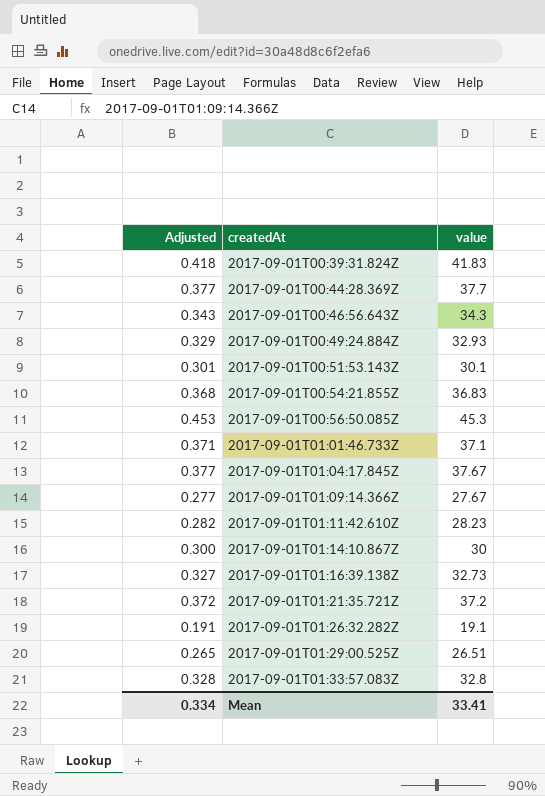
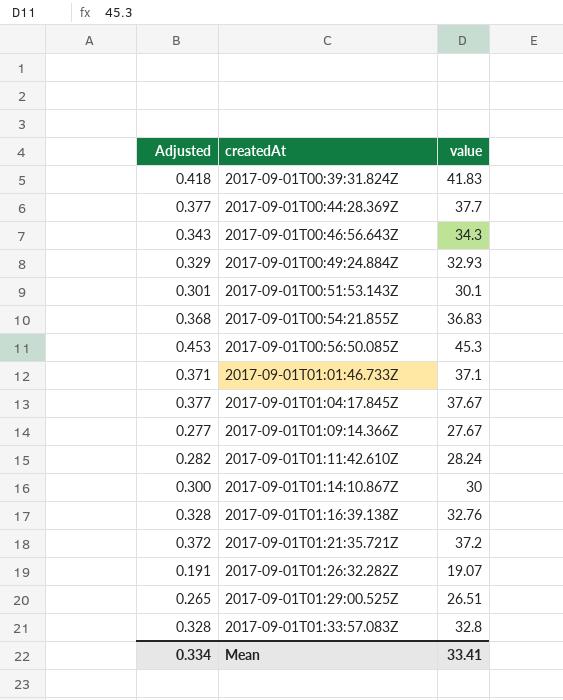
2017-09-01T01:11:42.610Z | value: 28.23 -> 28.24
2017-09-01T01:16:39.138Z | Adjusted: 0.327 -> 0.328
2017-09-01T01:16:39.138Z | value: 32.73 -> 32.76
2017-09-01T01:26:32.282Z | value: 19.1 -> 19.07

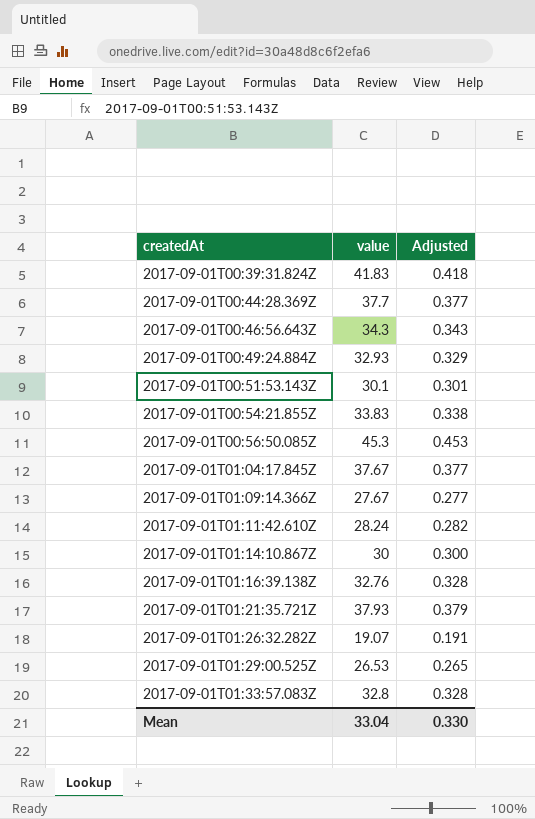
column Adjusted | position: 1 -> 3
row 2017-09-01T01:01:46.733Z: 0.371 | 37.1 -> none
2017-09-01T00:54:21.855Z | value: 36.83 -> 33.83
2017-09-01T00:54:21.855Z | Adjusted: 0.368 -> 0.338
2017-09-01T01:21:35.721Z | value: 37.2 -> 37.93
2017-09-01T01:21:35.721Z | Adjusted: 0.372 -> 0.379
2017-09-01T01:29:00.525Z | value: 26.51 -> 26.53
Mean | value: 33.41 -> 33.04
Mean | Adjusted: 0.334 -> 0.330

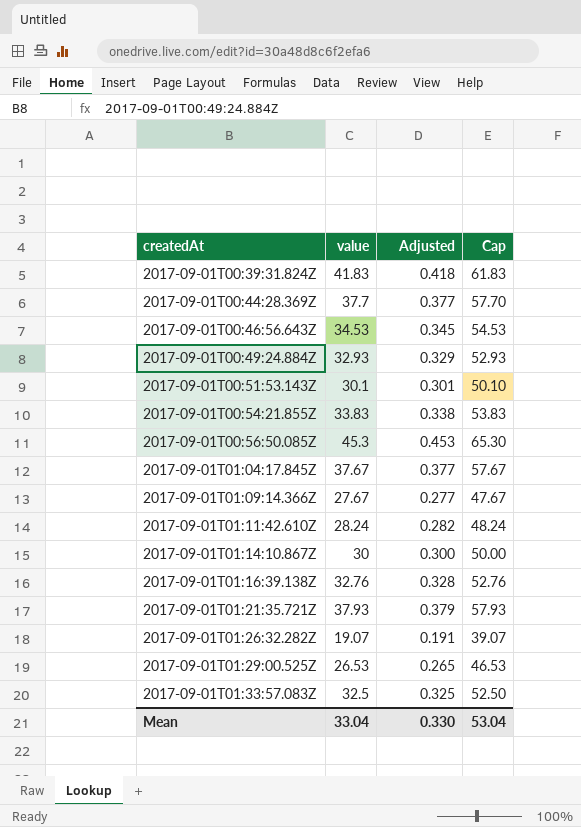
column Cap | formula: none -> [value] + 20
2017-09-01T00:46:56.643Z | value: 34.3 -> 34.53
2017-09-01T00:46:56.643Z | Adjusted: 0.343 -> 0.345
2017-09-01T01:33:57.083Z | value: 32.8 -> 32.5
2017-09-01T01:33:57.083Z | Adjusted: 0.328 -> 0.325

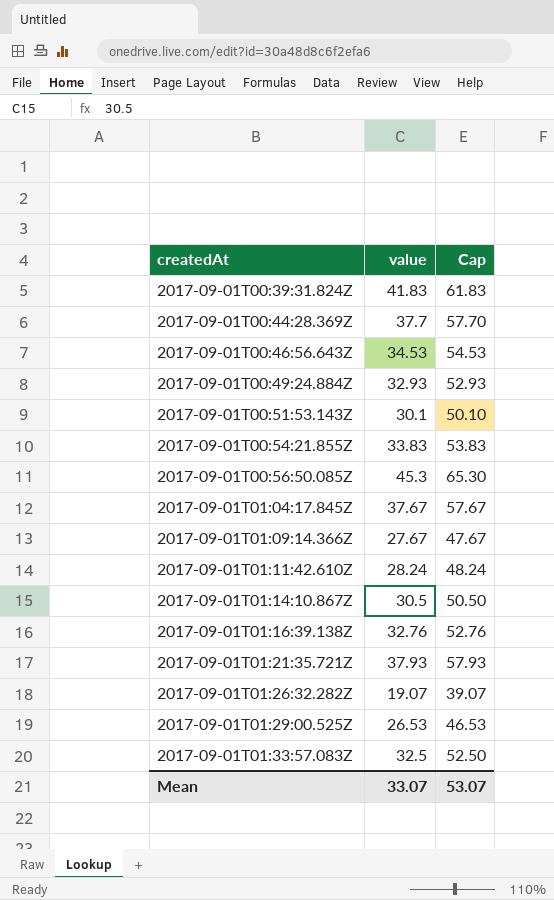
column Adjusted | formula: [value] * 0.01 -> none
2017-09-01T01:14:10.867Z | value: 30 -> 30.5
2017-09-01T01:14:10.867Z | Cap: 50.00 -> 50.50
Mean | value: 33.04 -> 33.07
Mean | Cap: 53.04 -> 53.07

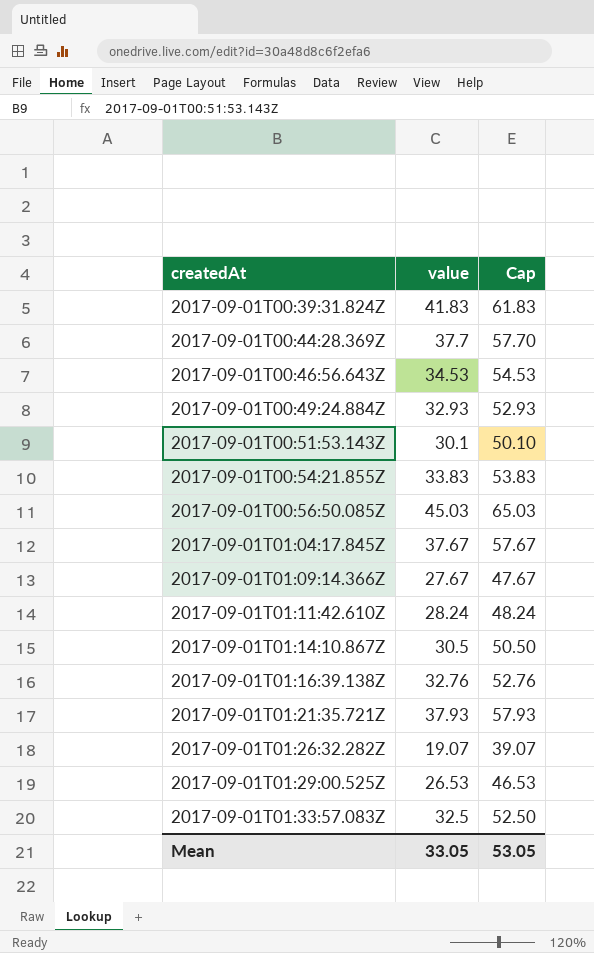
2017-09-01T00:56:50.085Z | value: 45.3 -> 45.03
2017-09-01T00:56:50.085Z | Cap: 65.30 -> 65.03
Mean | value: 33.07 -> 33.05
Mean | Cap: 53.07 -> 53.05

